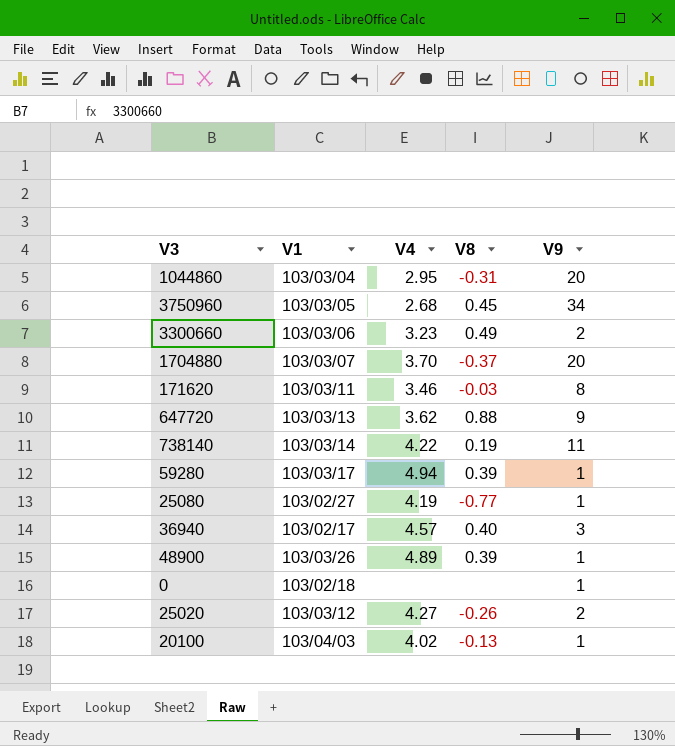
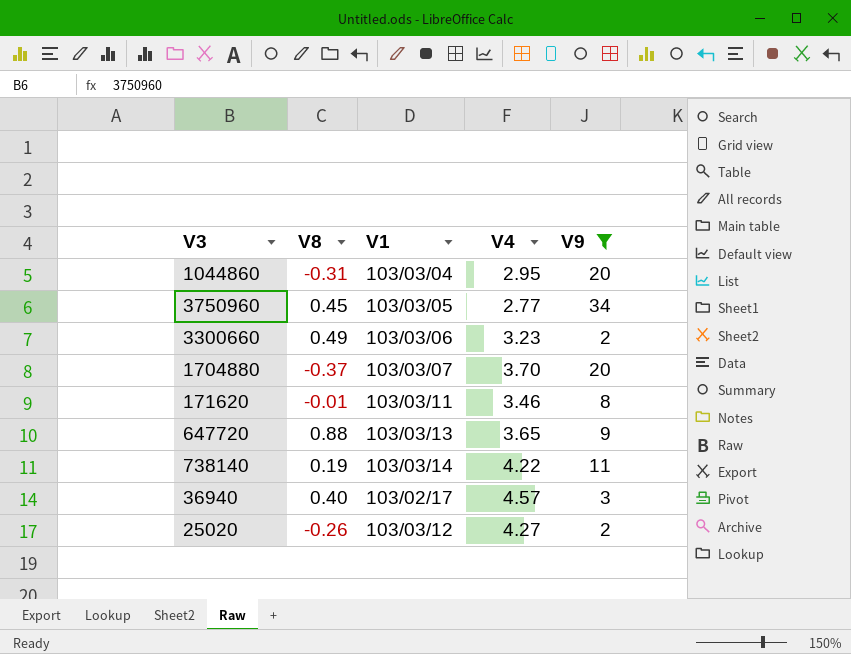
filter: none -> V9 != 1
column V8 | position: 4 -> 2
3750960 | V4: 2.68 -> 2.77
171620 | V8: -0.03 -> -0.01
647720 | V4: 3.62 -> 3.65

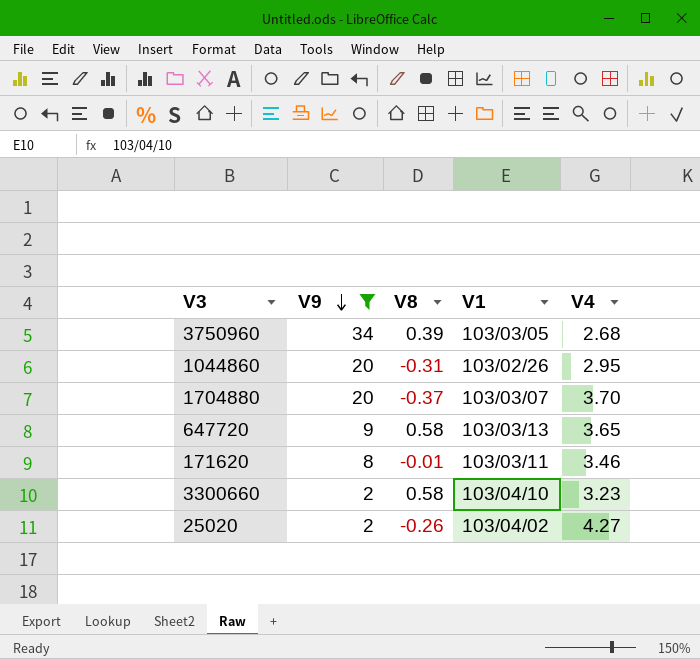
row order: none -> V9 descending
column V9 | position: 5 -> 2
row 738140: 0.19 | 103/03/14 | 4.22 | 11 -> none
row 36940: 0.40 | 103/02/17 | 4.57 | 3 -> none
3750960 | V8: 0.45 -> 0.39
3750960 | V4: 2.77 -> 2.68
1044860 | V1: 103/03/04 -> 103/02/26
647720 | V8: 0.88 -> 0.58
3300660 | V8: 0.49 -> 0.58
3300660 | V1: 103/03/06 -> 103/04/10
25020 | V1: 103/03/12 -> 103/04/02

